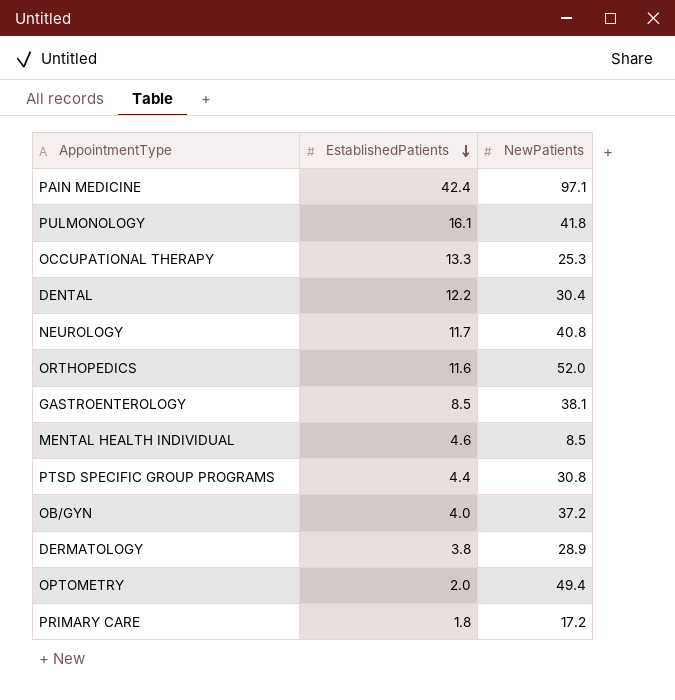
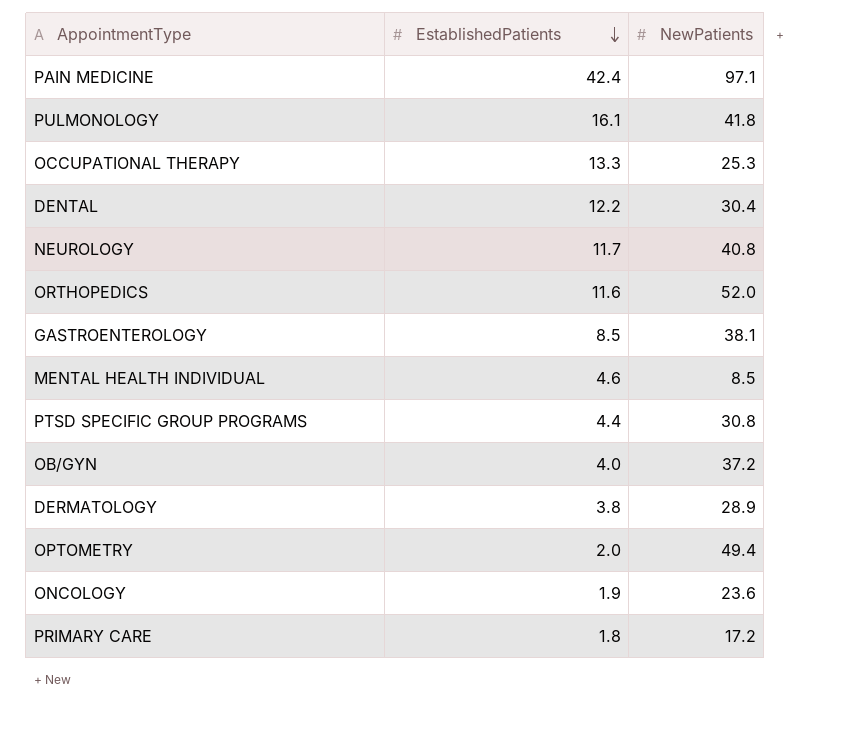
row ONCOLOGY: none -> 1.9 | 23.6

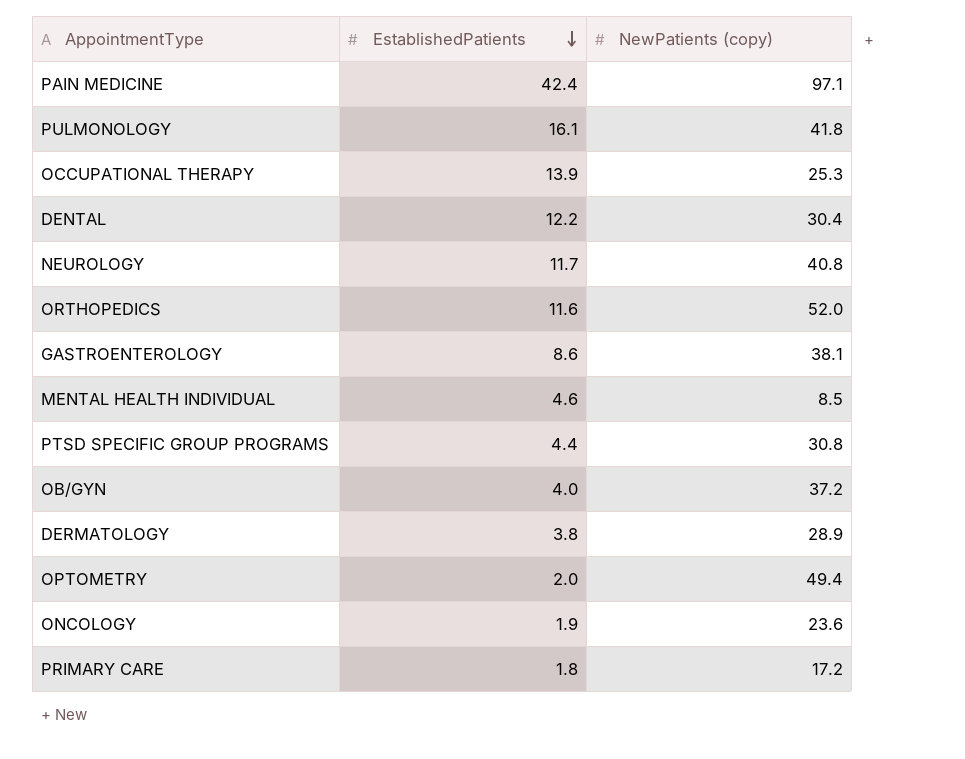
column name: NewPatients -> NewPatients (copy)
OCCUPATIONAL THERAPY | EstablishedPatients: 13.3 -> 13.9
GASTROENTEROLOGY | EstablishedPatients: 8.5 -> 8.6

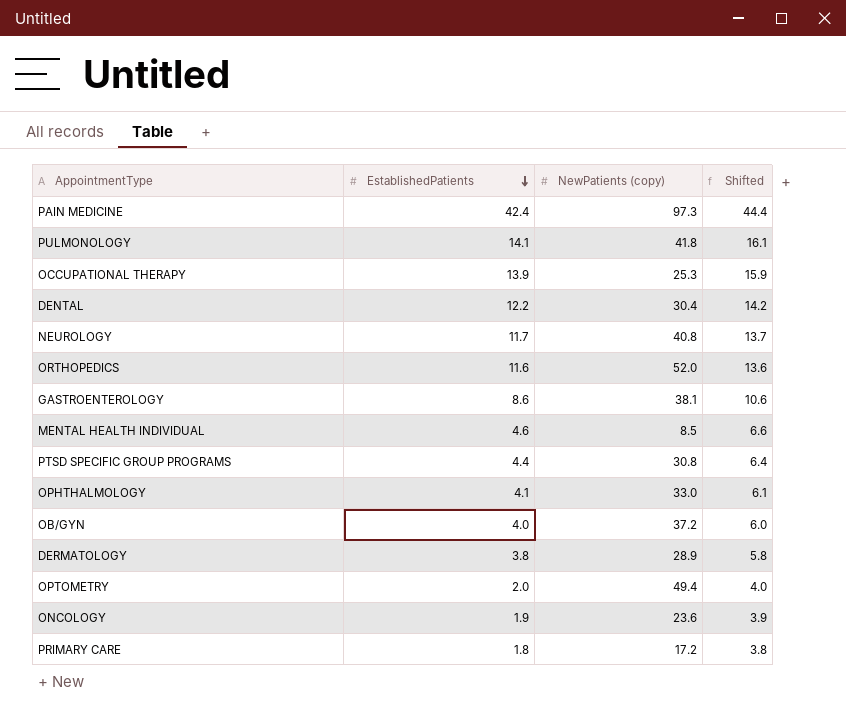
column Shifted | formula: none -> [EstablishedPatients] + 2
PAIN MEDICINE | NewPatients (copy): 97.1 -> 97.3
PULMONOLOGY | EstablishedPatients: 16.1 -> 14.1
row OPHTHALMOLOGY: none -> 4.1 | 33.0 | 6.1

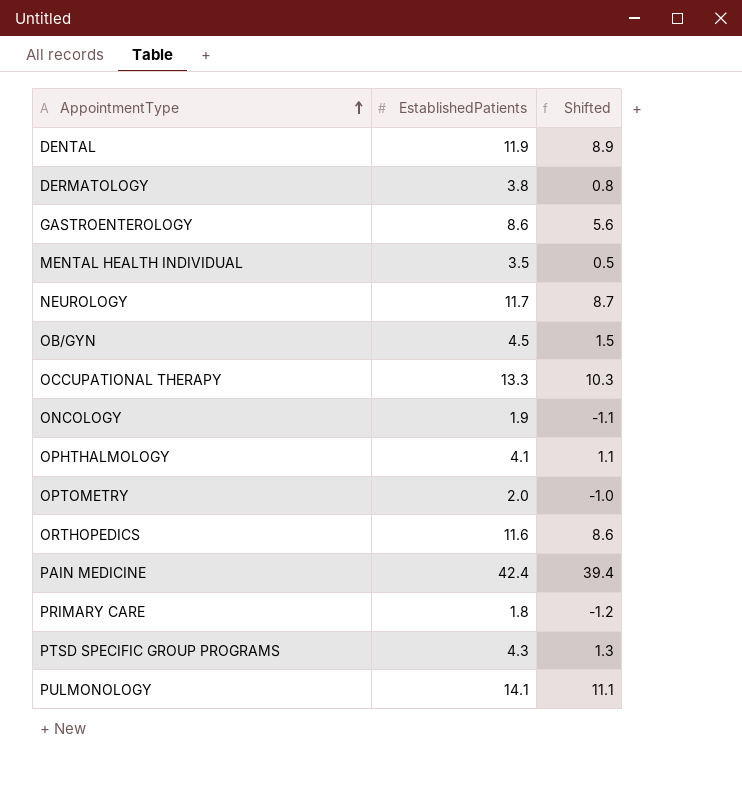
row order: EstablishedPatients descending -> AppointmentType ascending
column NewPatients (copy) | position: 3 -> none
column Shifted | formula: [EstablishedPatients] + 2 -> [EstablishedPatients] - 3
DENTAL | EstablishedPatients: 12.2 -> 11.9
MENTAL HEALTH INDIVIDUAL | EstablishedPatients: 4.6 -> 3.5
OB/GYN | EstablishedPatients: 4.0 -> 4.5
OCCUPATIONAL THERAPY | EstablishedPatients: 13.9 -> 13.3
PTSD SPECIFIC GROUP PROGRAMS | EstablishedPatients: 4.4 -> 4.3

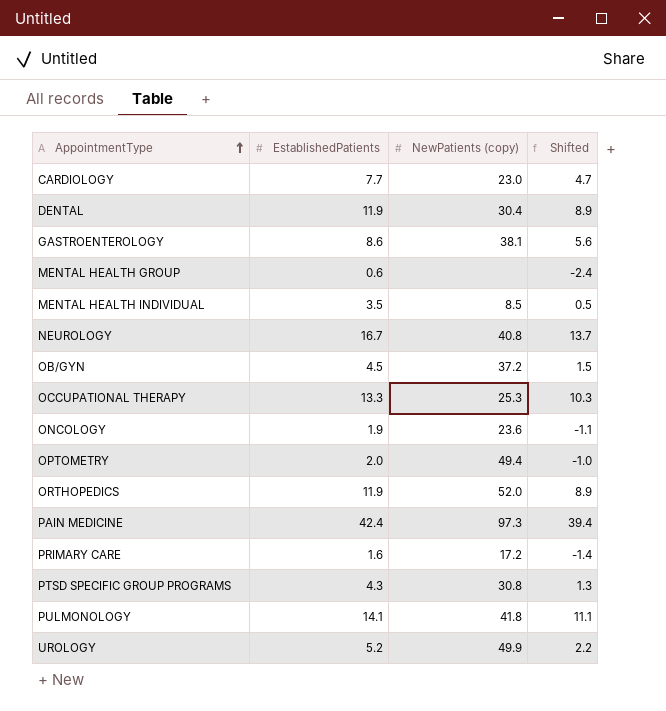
column NewPatients (copy) | position: none -> 3
row DERMATOLOGY: 3.8 | 0.8 -> none
row OPHTHALMOLOGY: 4.1 | 1.1 -> none
row CARDIOLOGY: none -> 7.7 | 23.0 | 4.7
row MENTAL HEALTH GROUP: none -> 0.6 | none | -2.4
NEUROLOGY | EstablishedPatients: 11.7 -> 16.7
NEUROLOGY | Shifted: 8.7 -> 13.7
ORTHOPEDICS | EstablishedPatients: 11.6 -> 11.9
ORTHOPEDICS | Shifted: 8.6 -> 8.9
PRIMARY CARE | EstablishedPatients: 1.8 -> 1.6
PRIMARY CARE | Shifted: -1.2 -> -1.4
row UROLOGY: none -> 5.2 | 49.9 | 2.2

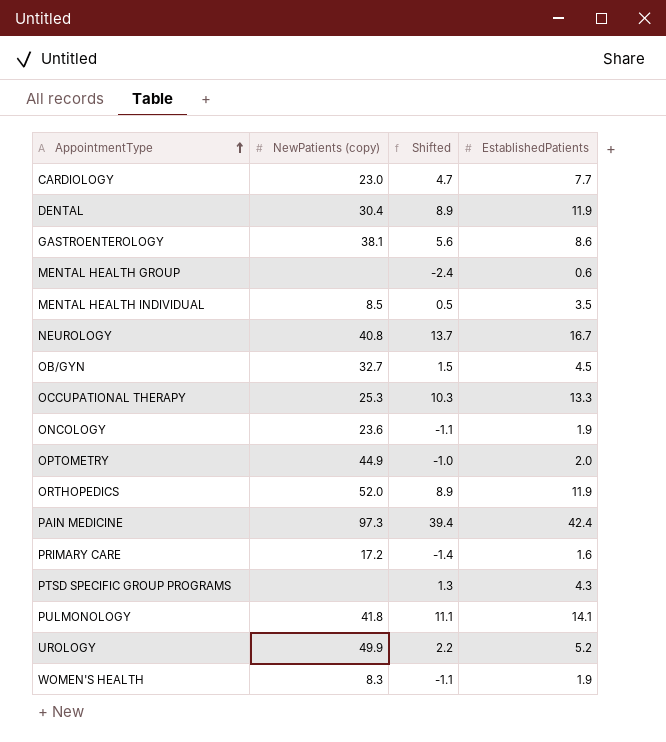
column EstablishedPatients | position: 2 -> 4
OB/GYN | NewPatients (copy): 37.2 -> 32.7
OPTOMETRY | NewPatients (copy): 49.4 -> 44.9
PTSD SPECIFIC GROUP PROGRAMS | NewPatients (copy): 30.8 -> none
row WOMEN'S HEALTH: none -> 8.3 | -1.1 | 1.9

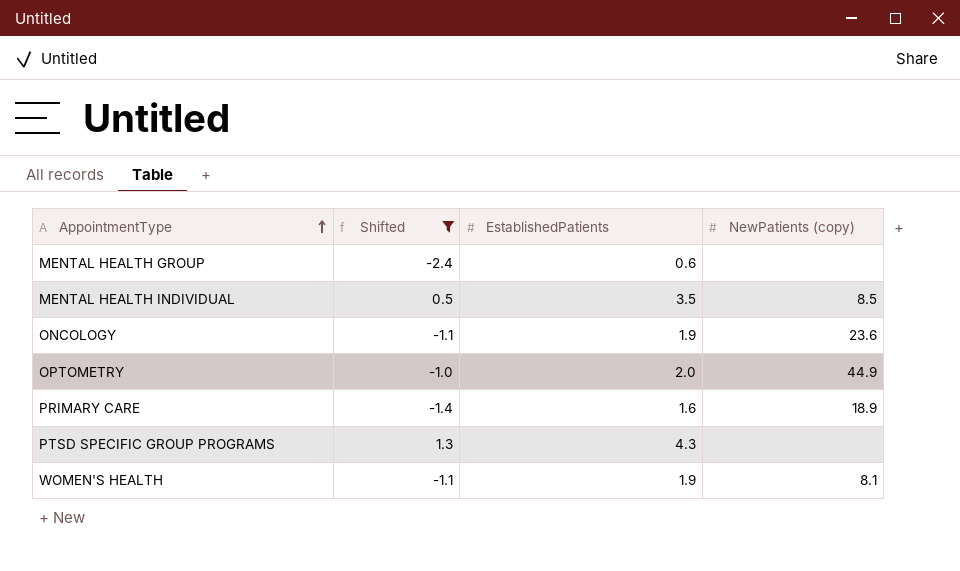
filter: none -> Shifted <= 1.3
column NewPatients (copy) | position: 2 -> 4
PRIMARY CARE | NewPatients (copy): 17.2 -> 18.9
WOMEN'S HEALTH | NewPatients (copy): 8.3 -> 8.1

